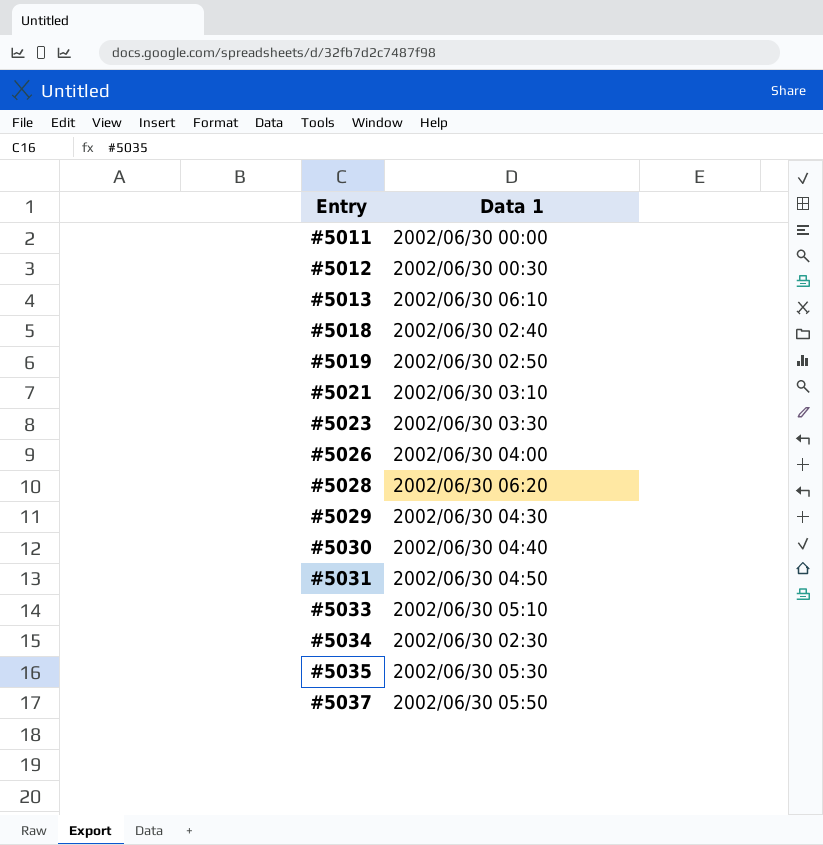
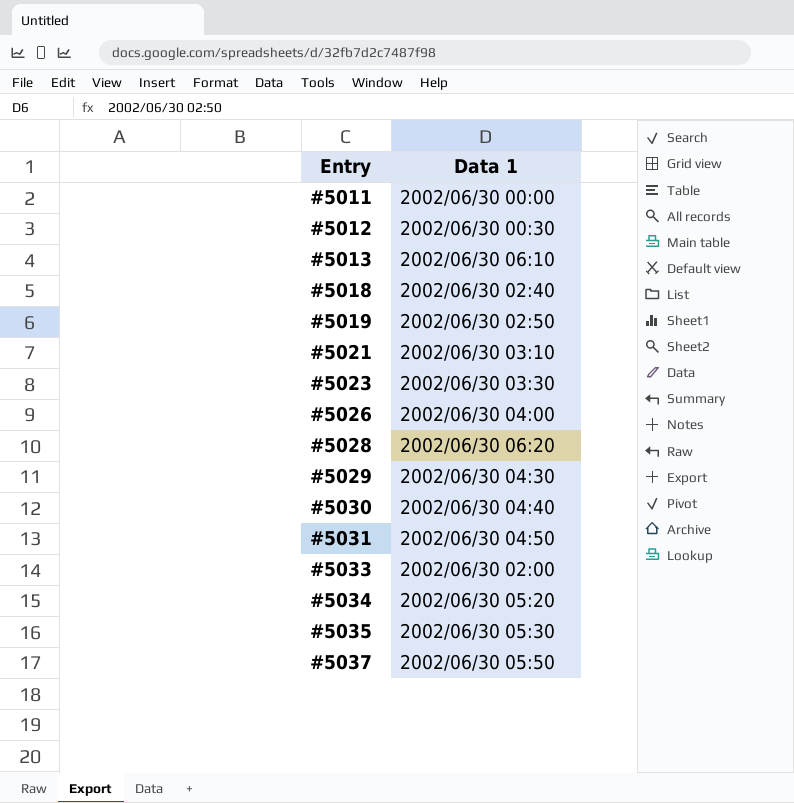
#5033 | Data 1: 2002/06/30 05:10 -> 2002/06/30 02:00
#5034 | Data 1: 2002/06/30 02:30 -> 2002/06/30 05:20

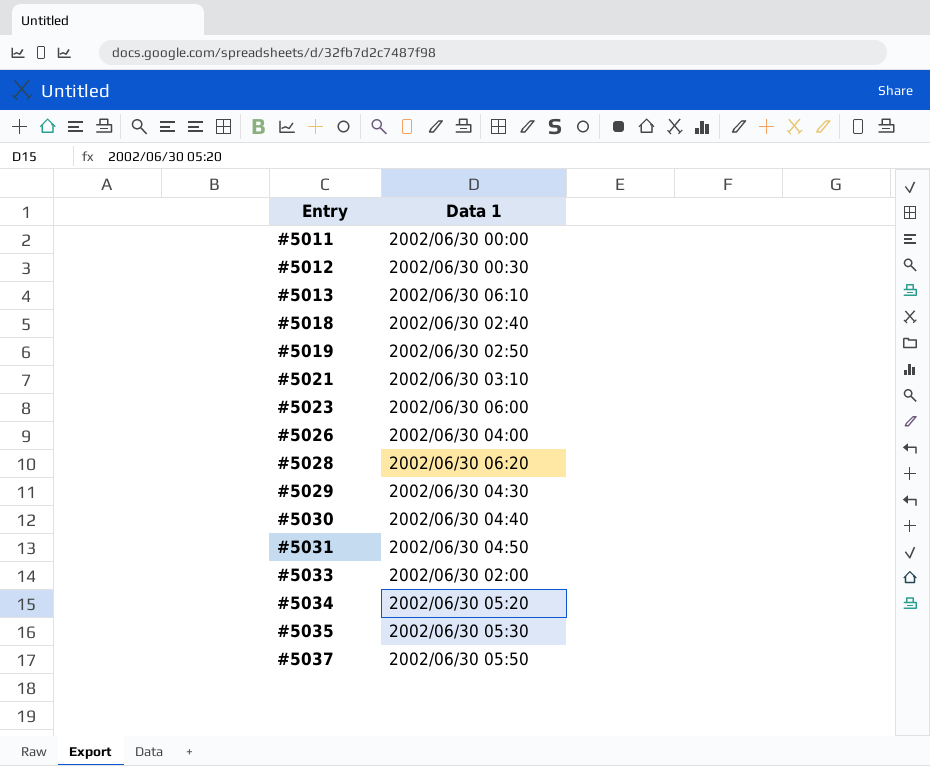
#5023 | Data 1: 2002/06/30 03:30 -> 2002/06/30 06:00

